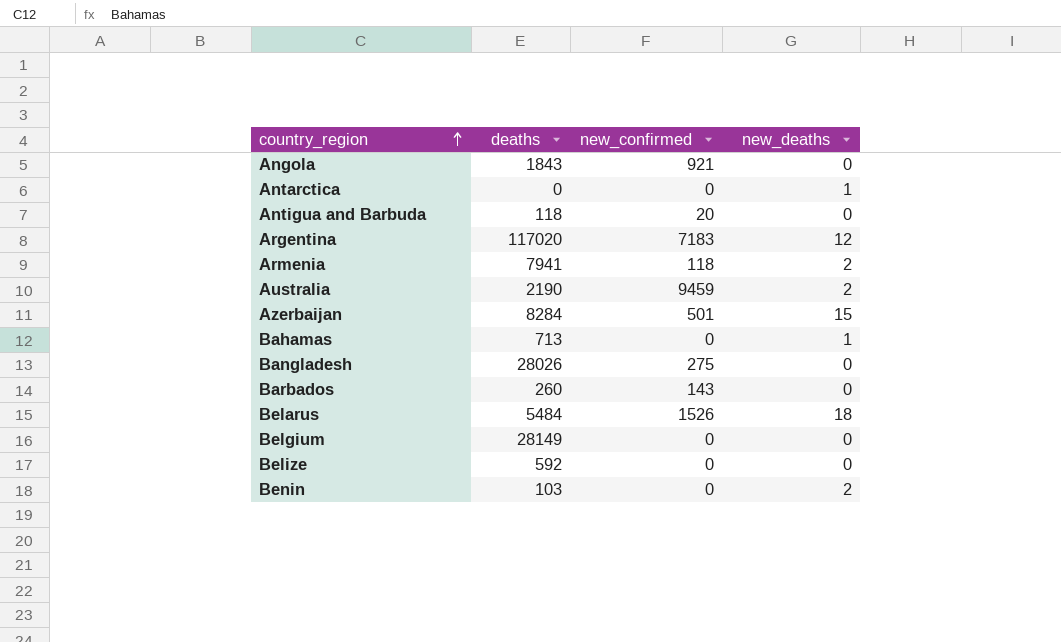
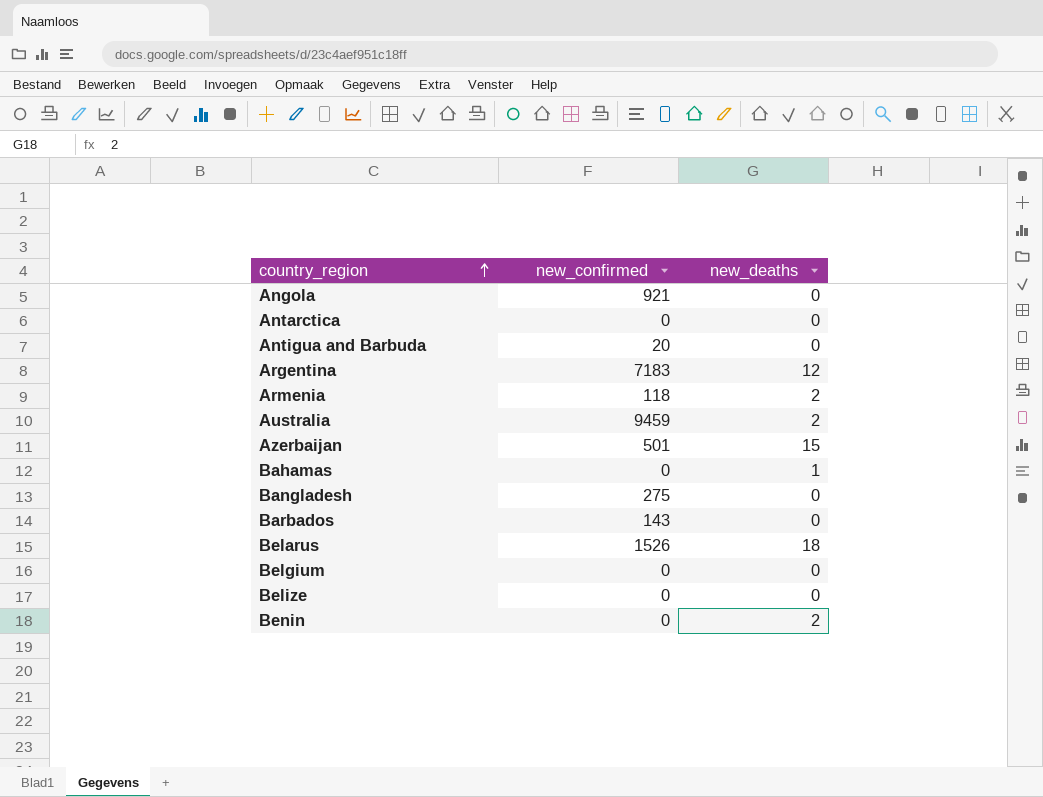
column deaths | position: 2 -> none
Antarctica | new_deaths: 1 -> 0

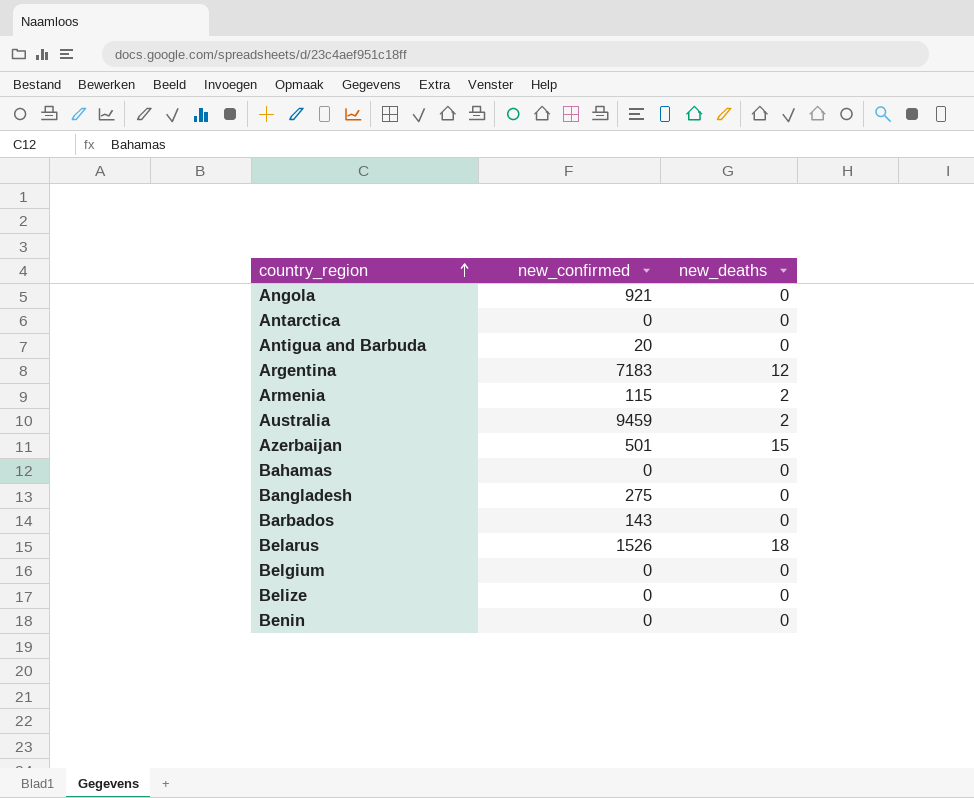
Armenia | new_confirmed: 118 -> 115
Bahamas | new_deaths: 1 -> 0
Benin | new_deaths: 2 -> 0

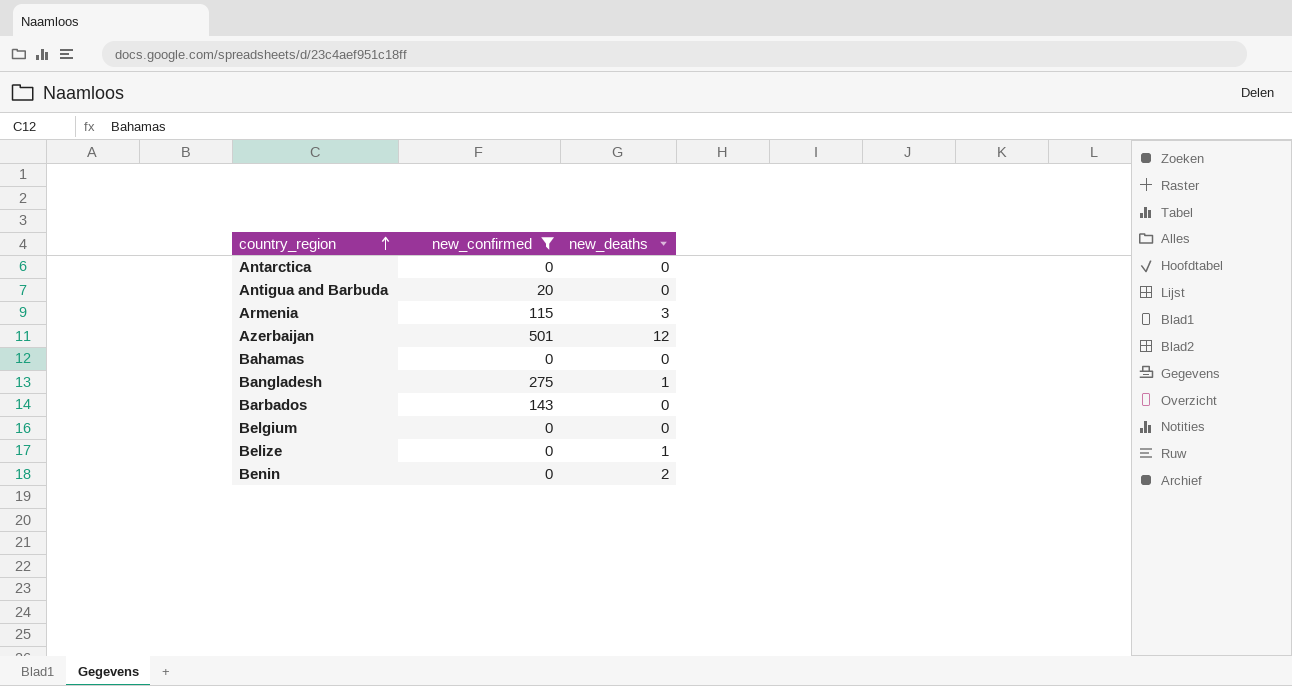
filter: none -> new_confirmed <= 501
Armenia | new_deaths: 2 -> 3
Azerbaijan | new_deaths: 15 -> 12
Bangladesh | new_deaths: 0 -> 1
Belize | new_deaths: 0 -> 1
Benin | new_deaths: 0 -> 2

